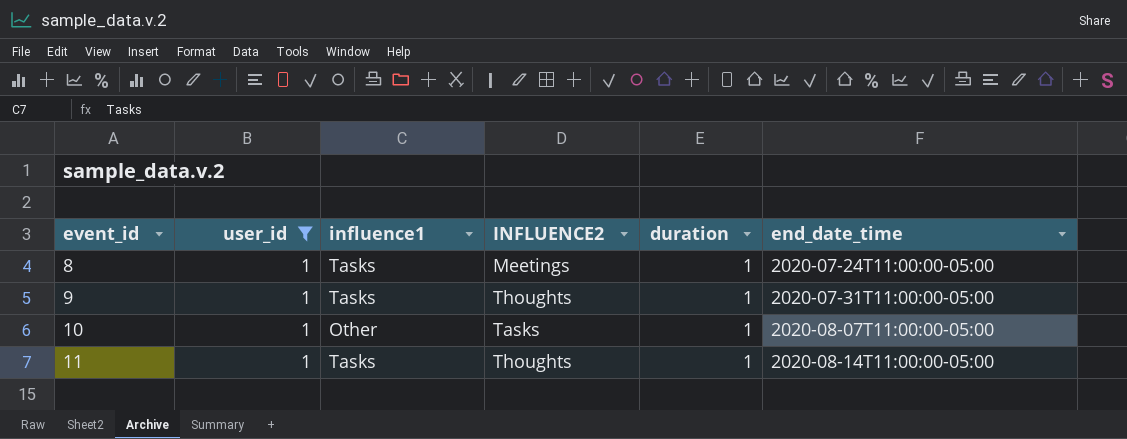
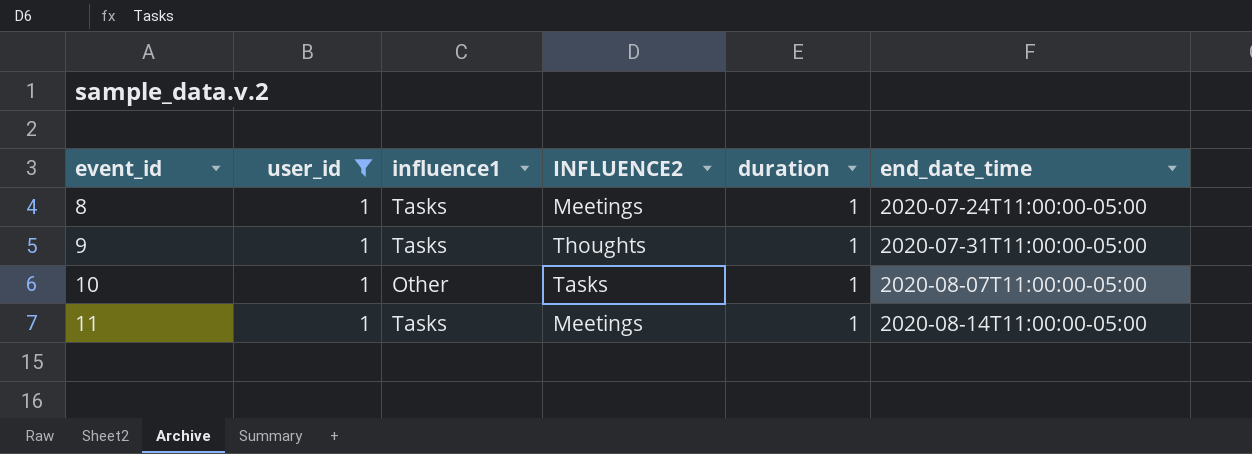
11 | INFLUENCE2: Thoughts -> Meetings

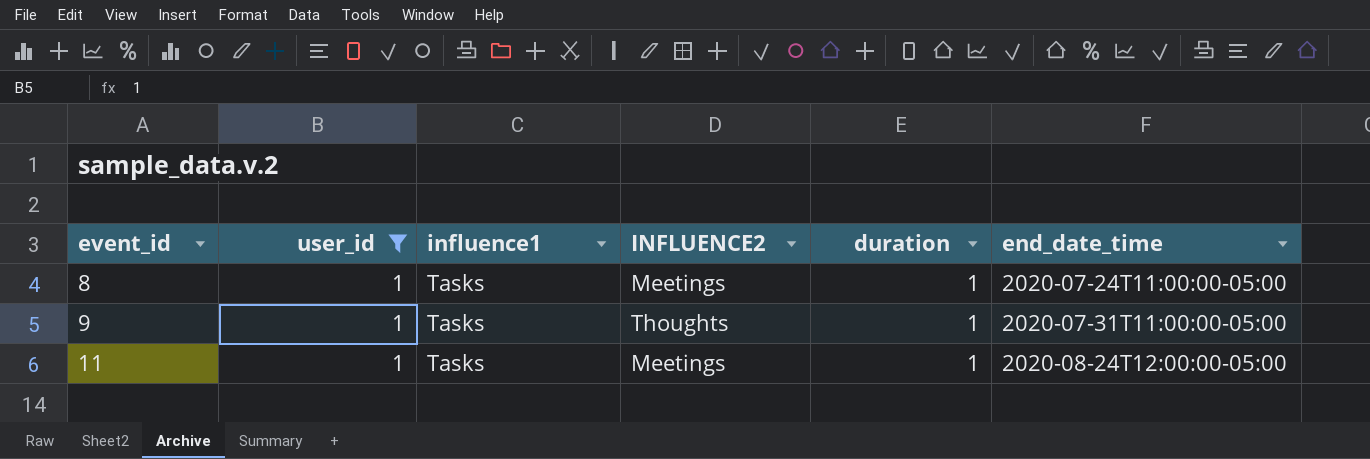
row 10: 1 | Other | Tasks | 1 | 2020-08-07T11:00:00-05:00 -> none
11 | end_date_time: 2020-08-14T11:00:00-05:00 -> 2020-08-24T12:00:00-05:00

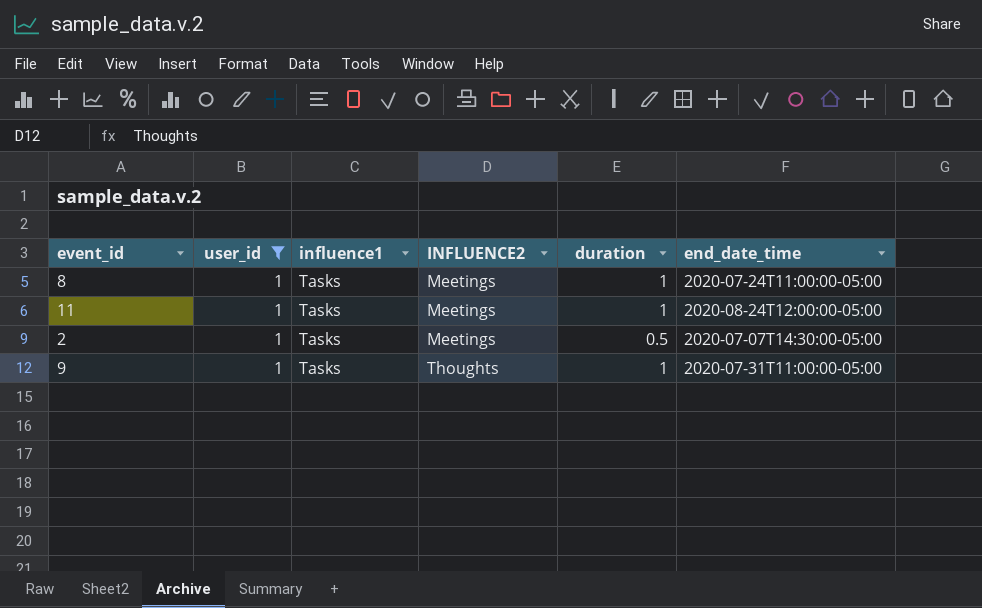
row order: event_id ascending -> INFLUENCE2 ascending
row 2: none -> 1 | Tasks | Meetings | 0.5 | 2020-07-07T14:30:00-05:00

